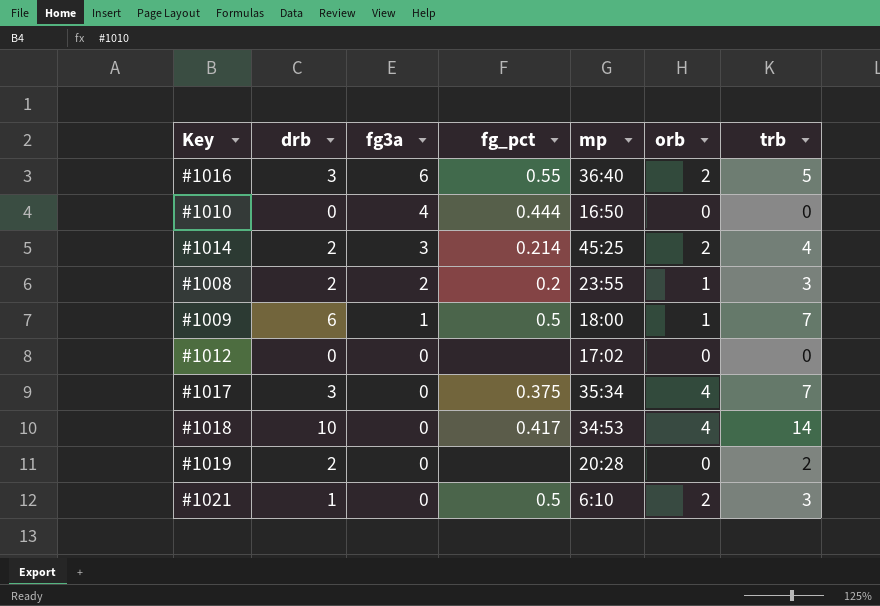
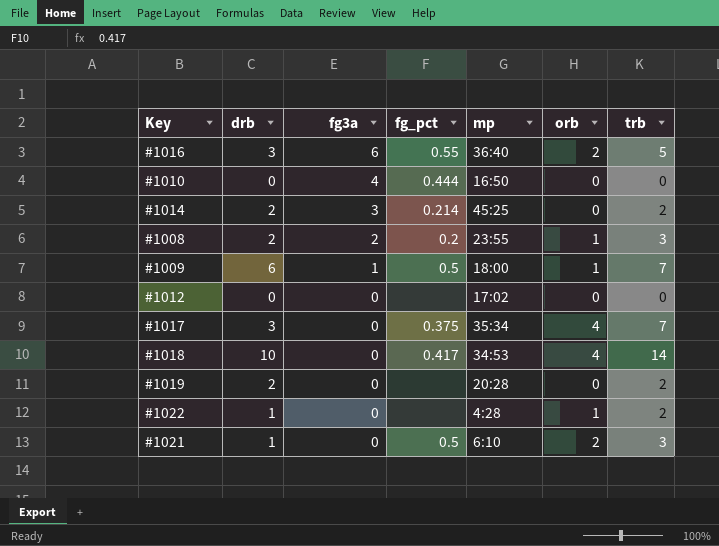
#1014 | orb: 2 -> 0
#1014 | trb: 4 -> 2
row #1022: none -> 1 | 0 | none | 4:28 | 1 | 2

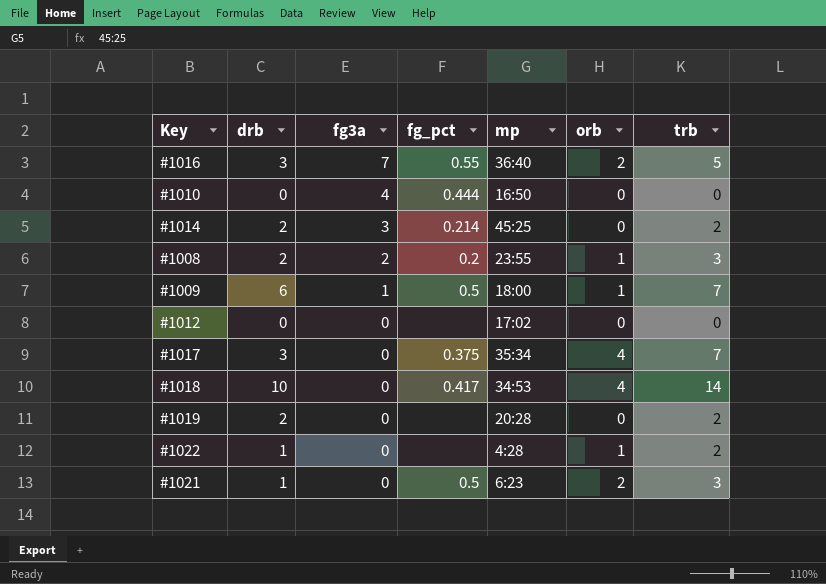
#1016 | fg3a: 6 -> 7
#1021 | mp: 6:10 -> 6:23

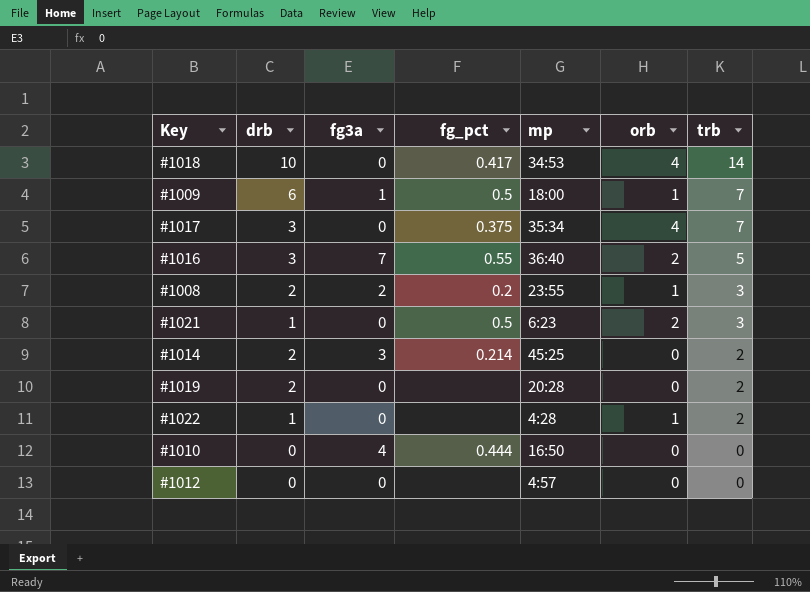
row order: fg3a descending -> trb descending
#1012 | mp: 17:02 -> 4:57

